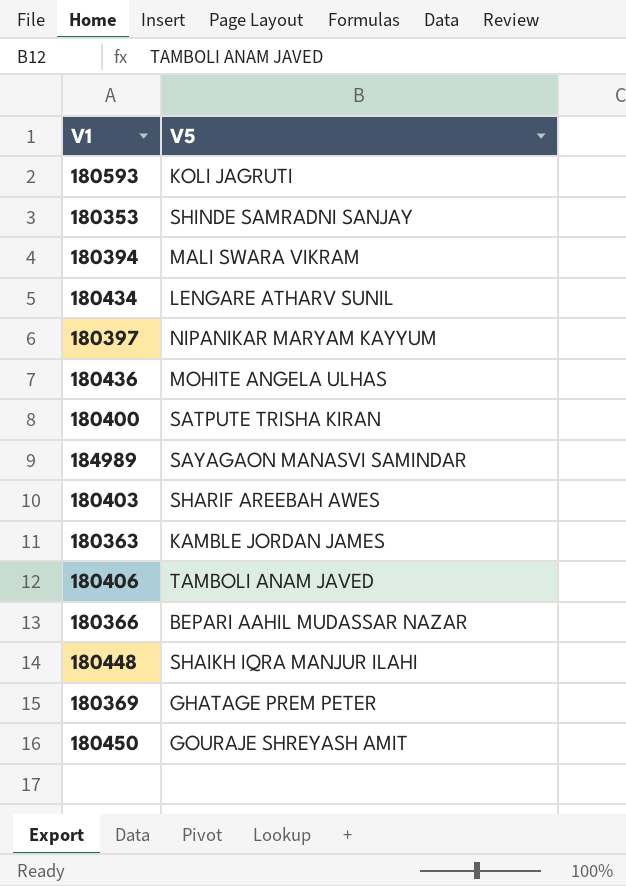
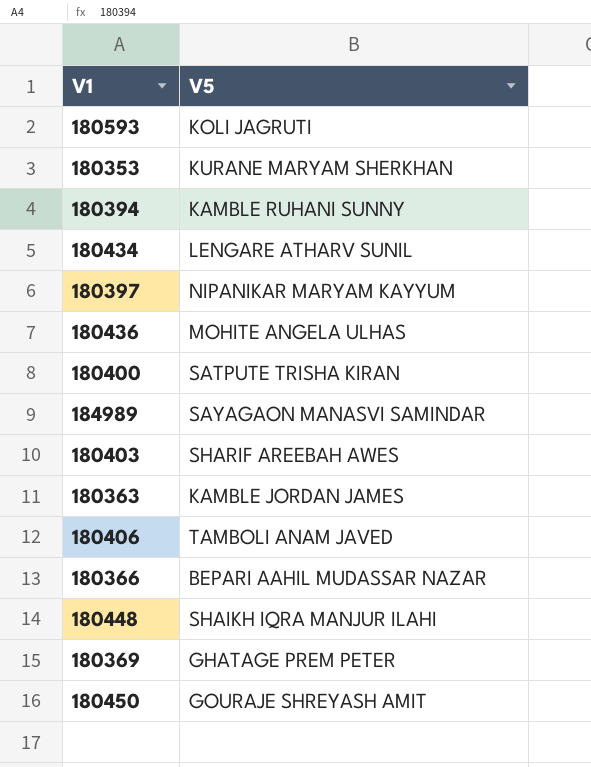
180353 | V5: SHINDE SAMRADNI SANJAY -> KURANE MARYAM SHERKHAN
180394 | V5: MALI SWARA VIKRAM -> KAMBLE RUHANI SUNNY

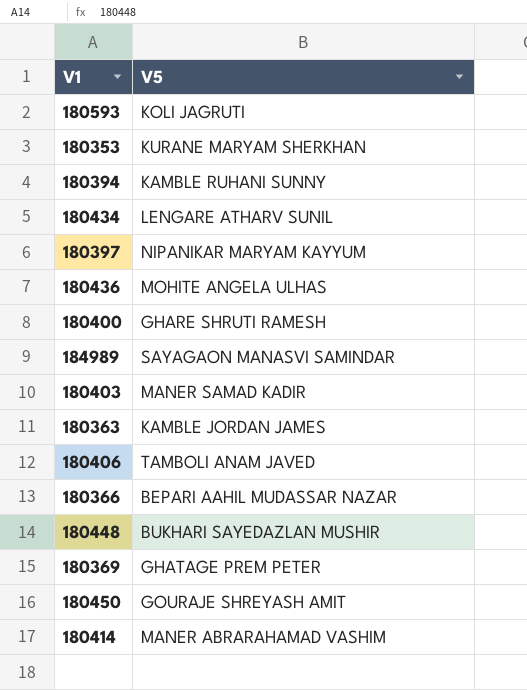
180400 | V5: SATPUTE TRISHA KIRAN -> GHARE SHRUTI RAMESH
180403 | V5: SHARIF AREEBAH AWES -> MANER SAMAD KADIR
180448 | V5: SHAIKH IQRA MANJUR ILAHI -> BUKHARI SAYEDAZLAN MUSHIR
row 180414: none -> MANER ABRARAHAMAD VASHIM

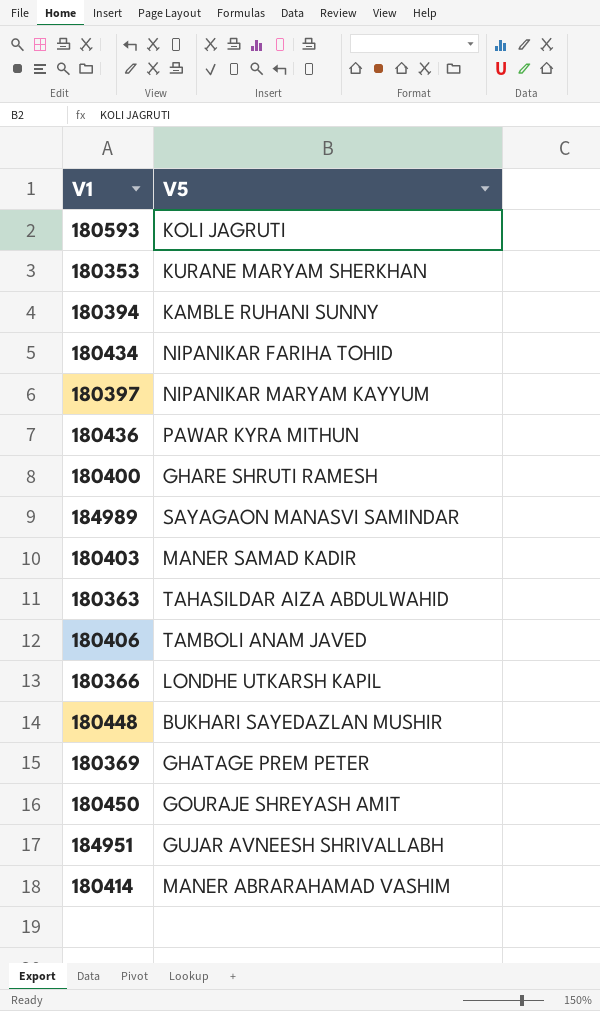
180434 | V5: LENGARE ATHARV SUNIL -> NIPANIKAR FARIHA TOHID
180436 | V5: MOHITE ANGELA ULHAS -> PAWAR KYRA MITHUN
180363 | V5: KAMBLE JORDAN JAMES -> TAHASILDAR AIZA ABDULWAHID
180366 | V5: BEPARI AAHIL MUDASSAR NAZAR -> LONDHE UTKARSH KAPIL
row 184951: none -> GUJAR AVNEESH SHRIVALLABH

